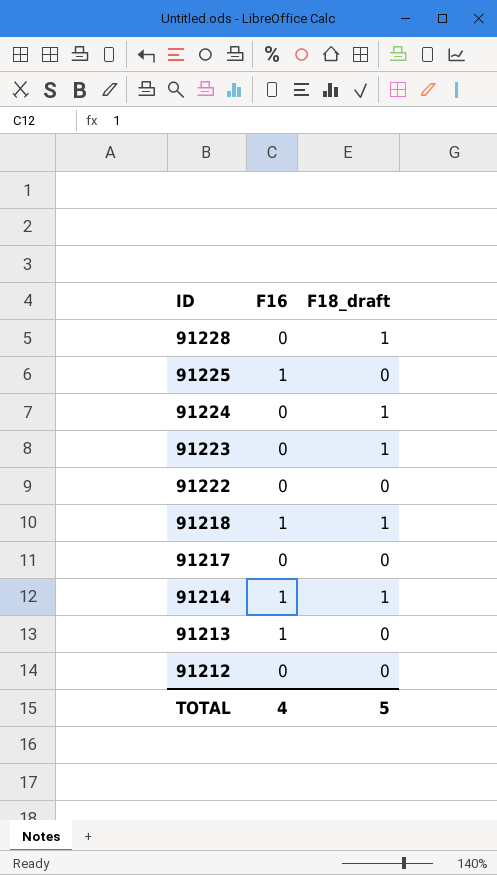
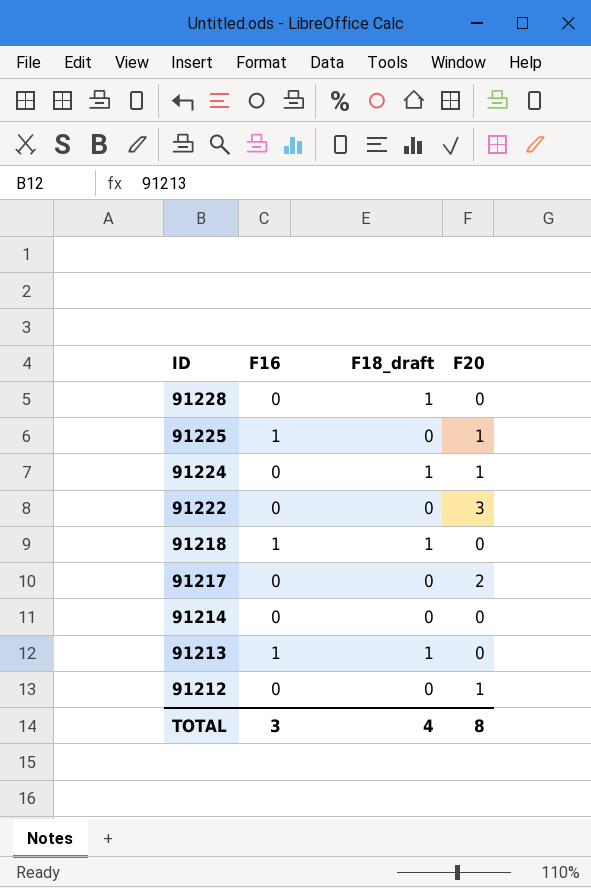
column F20 | position: none -> 4
row 91223: 0 | 1 -> none
91214 | F16: 1 -> 0
91214 | F18_draft: 1 -> 0
91213 | F18_draft: 0 -> 1
TOTAL | F16: 4 -> 3
TOTAL | F18_draft: 5 -> 4

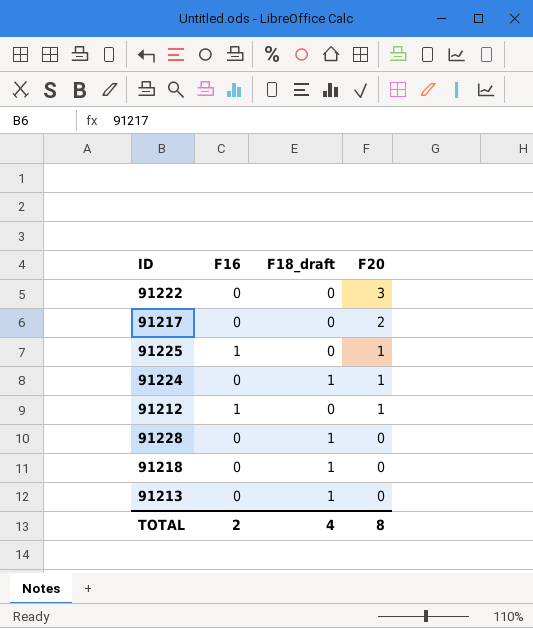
row order: ID descending -> F20 descending
row 91214: 0 | 0 | 0 -> none
91212 | F16: 0 -> 1
91218 | F16: 1 -> 0
91213 | F16: 1 -> 0
TOTAL | F16: 3 -> 2

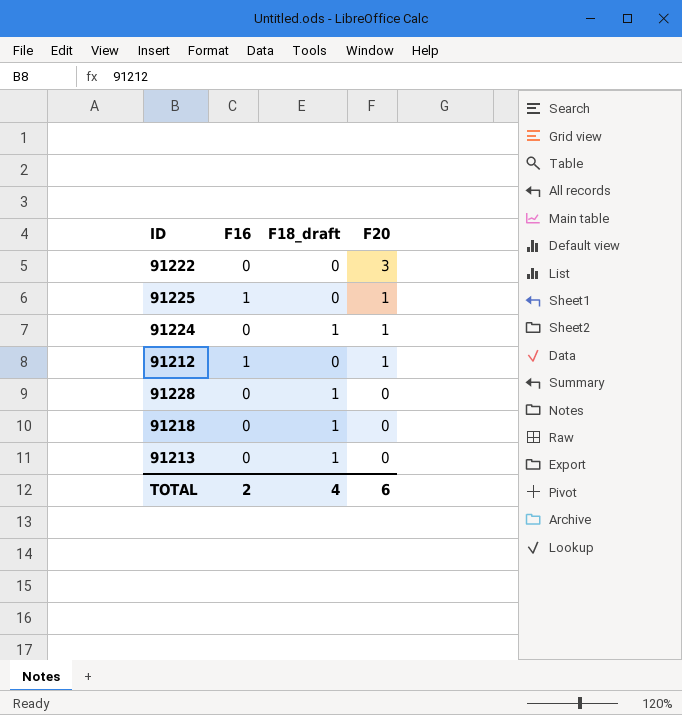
row 91217: 0 | 0 | 2 -> none
TOTAL | F20: 8 -> 6

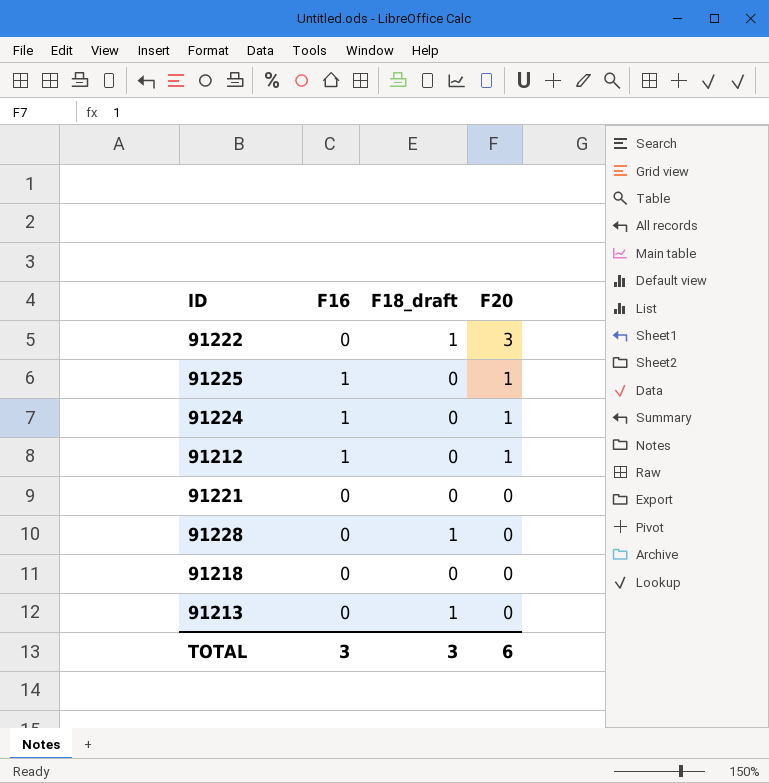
91222 | F18_draft: 0 -> 1
91224 | F16: 0 -> 1
91224 | F18_draft: 1 -> 0
row 91221: none -> 0 | 0 | 0
91218 | F18_draft: 1 -> 0
TOTAL | F16: 2 -> 3
TOTAL | F18_draft: 4 -> 3

